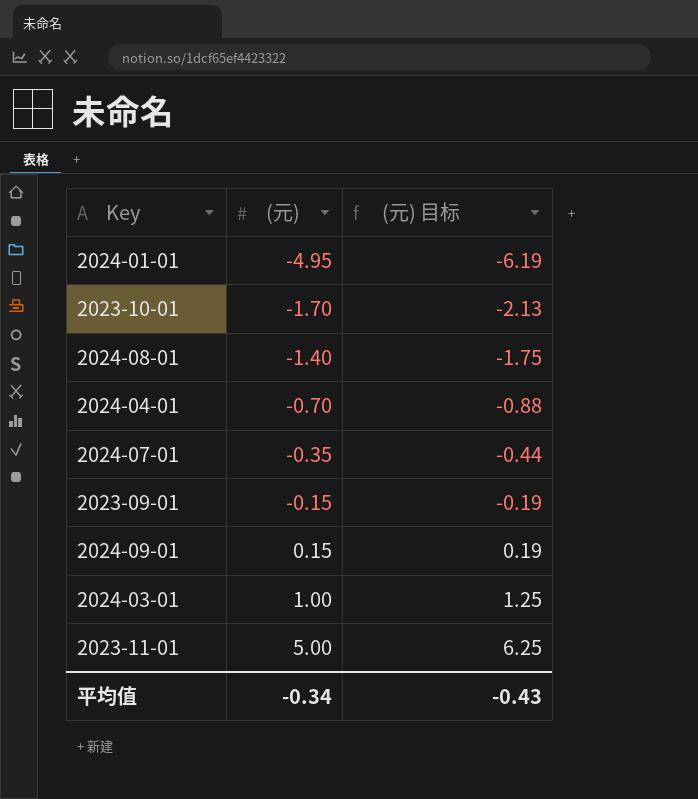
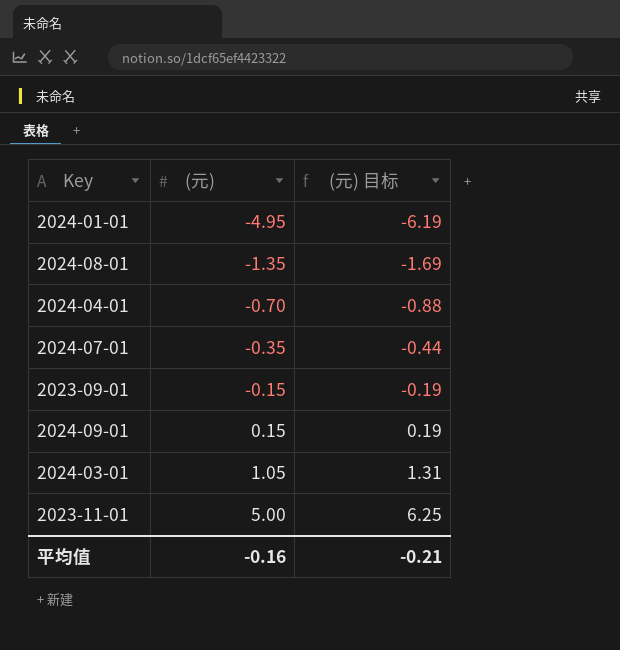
row 2023-10-01: -1.70 | -2.13 -> none
2024-08-01 | (元): -1.40 -> -1.35
2024-08-01 | (元) 目标: -1.75 -> -1.69
2024-03-01 | (元): 1.00 -> 1.05
2024-03-01 | (元) 目标: 1.25 -> 1.31
平均值 | (元): -0.34 -> -0.16
平均值 | (元) 目标: -0.43 -> -0.21

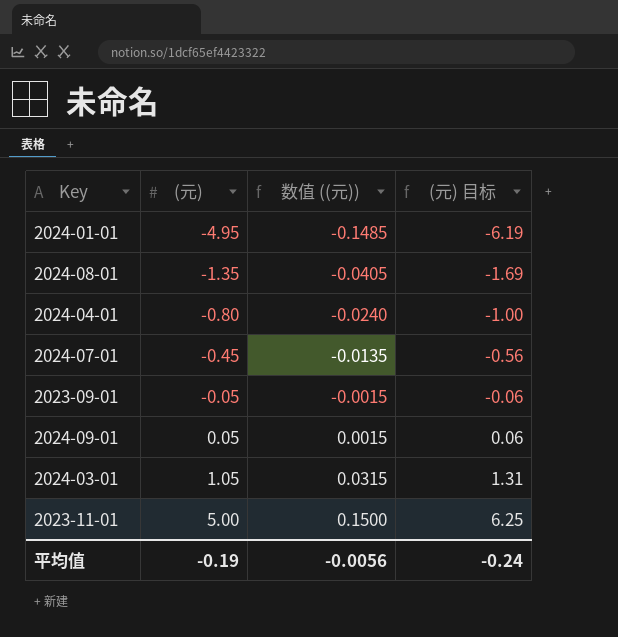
column 数值 ((元)) | formula: none -> [(元)] * 0.03
2024-04-01 | (元): -0.70 -> -0.80
2024-04-01 | (元) 目标: -0.88 -> -1.00
2024-07-01 | (元): -0.35 -> -0.45
2024-07-01 | (元) 目标: -0.44 -> -0.56
2023-09-01 | (元): -0.15 -> -0.05
2023-09-01 | (元) 目标: -0.19 -> -0.06
2024-09-01 | (元): 0.15 -> 0.05
2024-09-01 | (元) 目标: 0.19 -> 0.06
平均值 | (元): -0.16 -> -0.19
平均值 | (元) 目标: -0.21 -> -0.24

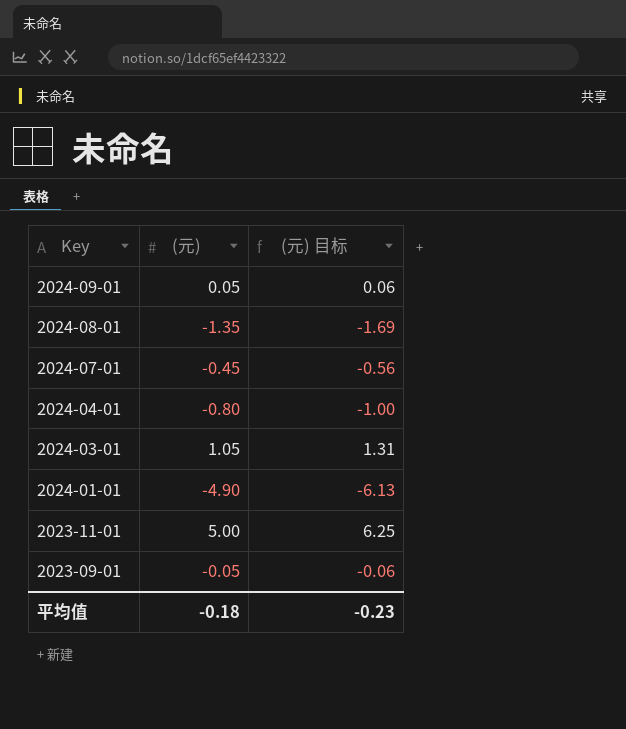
row order: (元) ascending -> Key descending
column 数值 ((元)) | formula: [(元)] * 0.03 -> none
2024-01-01 | (元): -4.95 -> -4.90
2024-01-01 | (元) 目标: -6.19 -> -6.13
平均值 | (元): -0.19 -> -0.18
平均值 | (元) 目标: -0.24 -> -0.23

